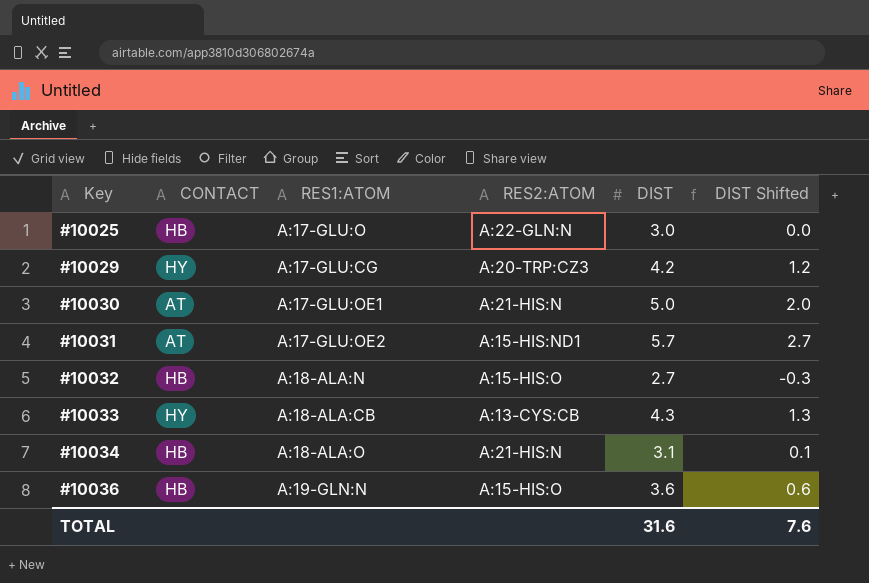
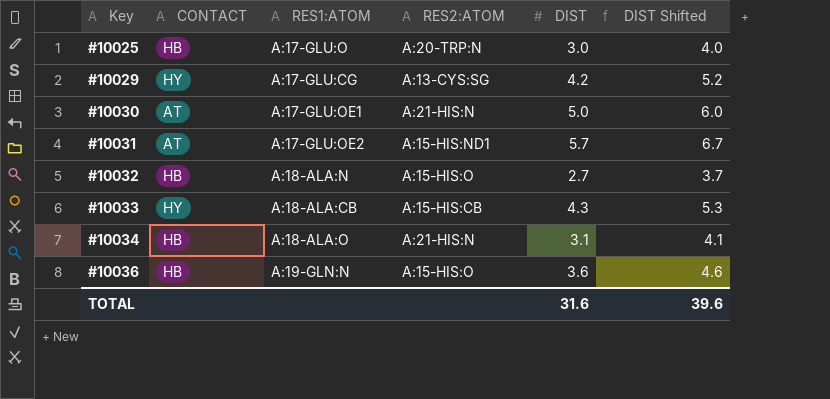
column DIST Shifted | formula: [DIST] - 3 -> [DIST] + 1
#10025 | RES2:ATOM: A:22-GLN:N -> A:20-TRP:N
#10029 | RES2:ATOM: A:20-TRP:CZ3 -> A:13-CYS:SG
#10033 | RES2:ATOM: A:13-CYS:CB -> A:15-HIS:CB
TOTAL | DIST Shifted: 7.6 -> 39.6

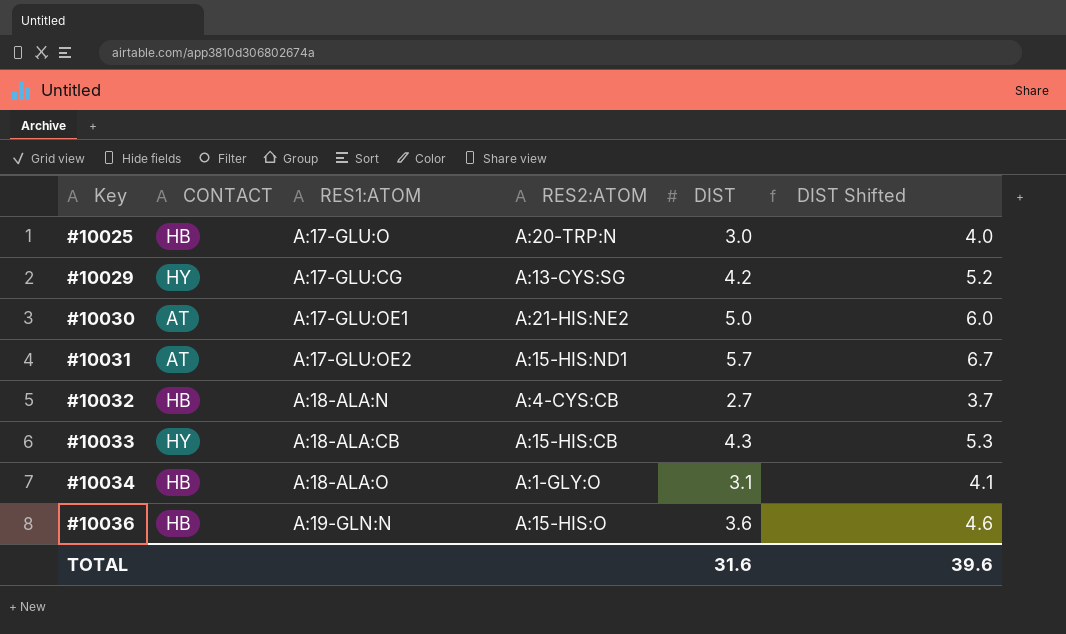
#10030 | RES2:ATOM: A:21-HIS:N -> A:21-HIS:NE2
#10032 | RES2:ATOM: A:15-HIS:O -> A:4-CYS:CB
#10034 | RES2:ATOM: A:21-HIS:N -> A:1-GLY:O

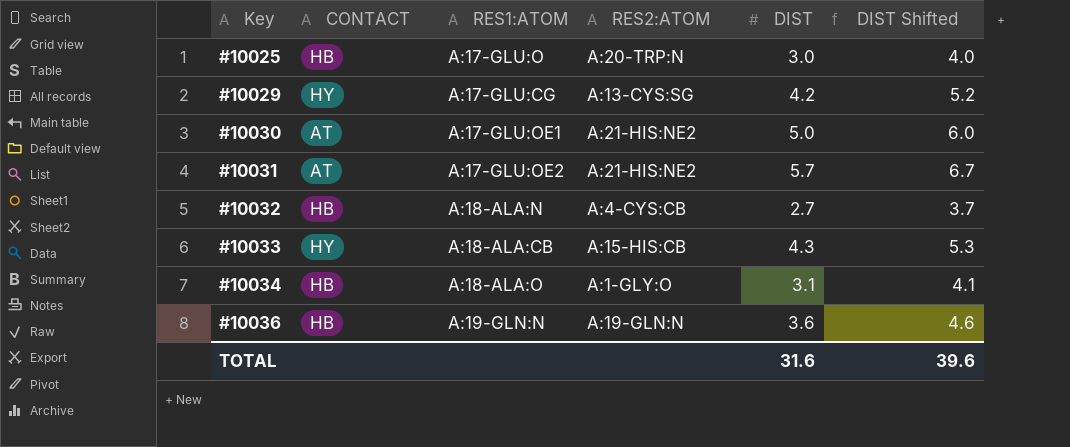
#10031 | RES2:ATOM: A:15-HIS:ND1 -> A:21-HIS:NE2
#10036 | RES2:ATOM: A:15-HIS:O -> A:19-GLN:N

